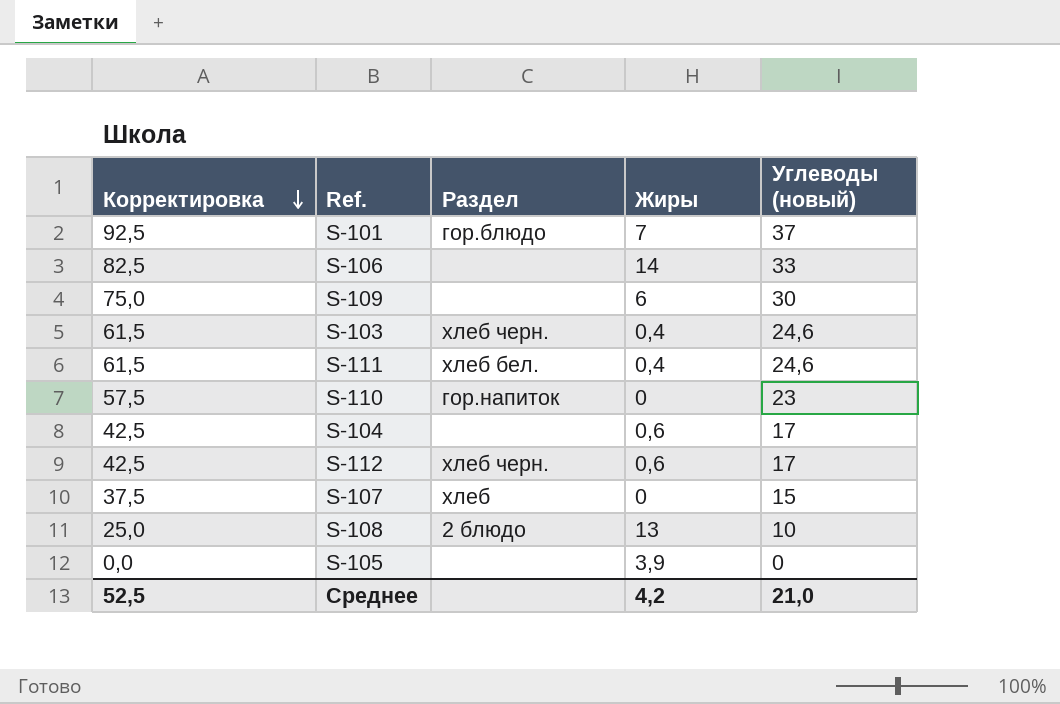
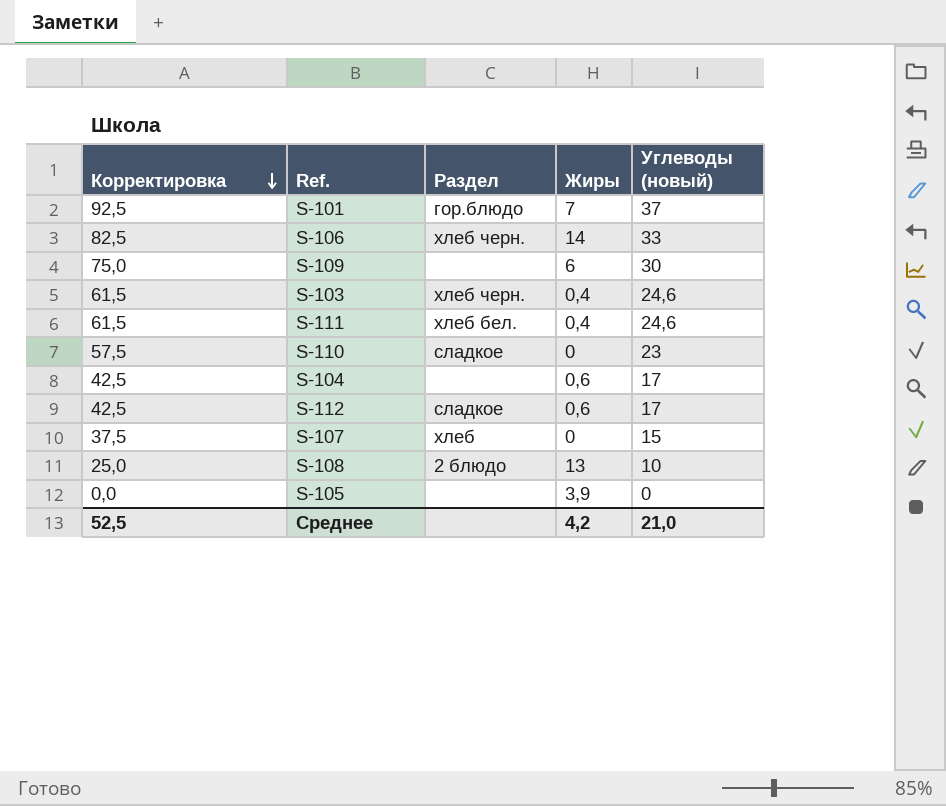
S-106 | Раздел: none -> хлеб черн.
S-110 | Раздел: гор.напиток -> сладкое
S-112 | Раздел: хлеб черн. -> сладкое

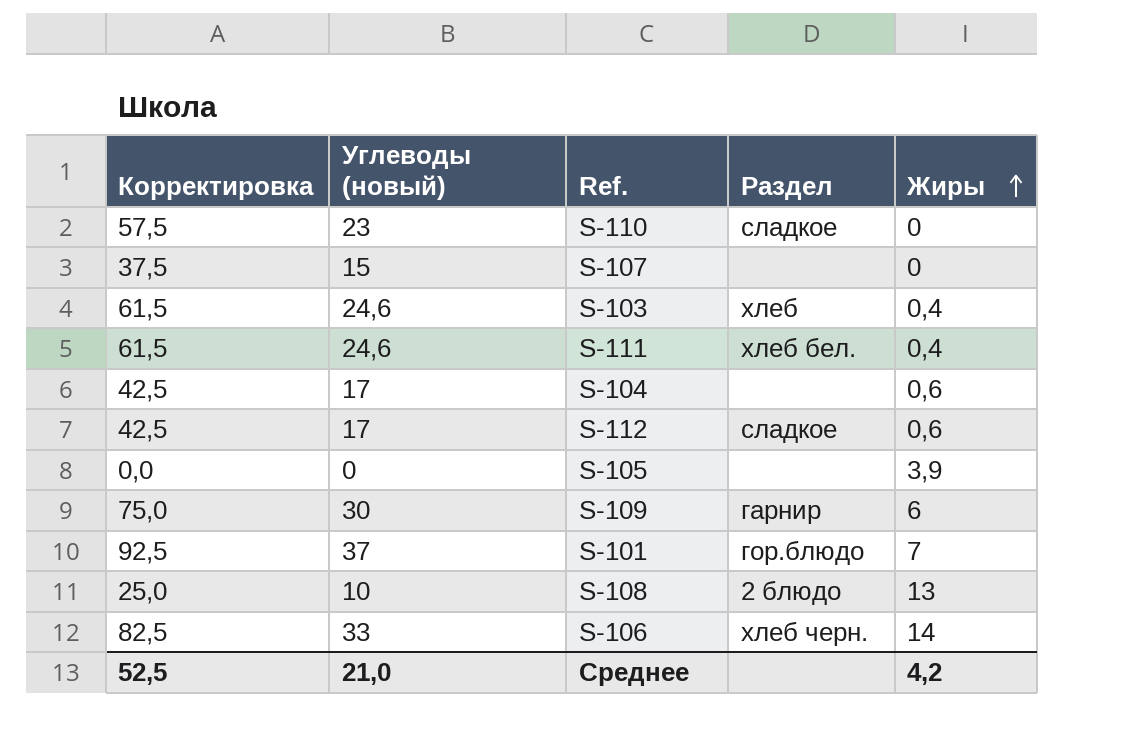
row order: Корректировка descending -> Жиры ascending
column Углеводы (новый) | position: 5 -> 2
S-107 | Раздел: хлеб -> none
S-103 | Раздел: хлеб черн. -> хлеб
S-109 | Раздел: none -> гарнир

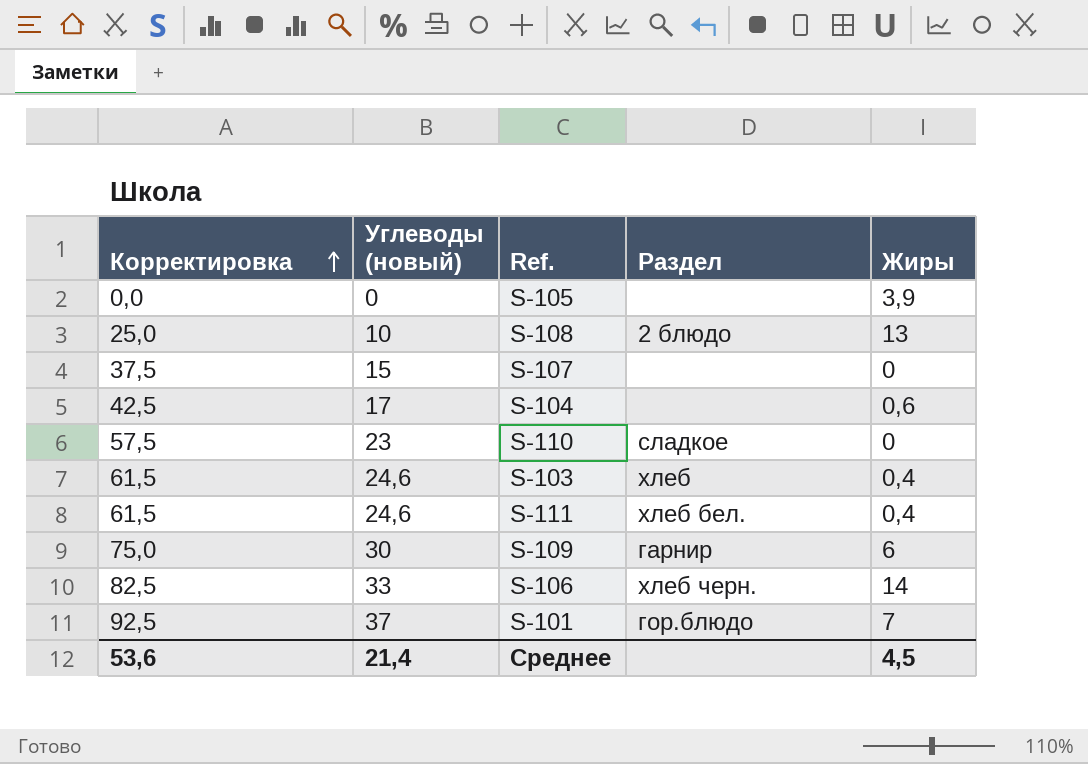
row order: Жиры ascending -> Корректировка ascending
row S-112: 42,5 | 17 | сладкое | 0,6 -> none
Среднее | Корректировка: 52,5 -> 53,6
Среднее | Углеводы (новый): 21,0 -> 21,4
Среднее | Жиры: 4,2 -> 4,5

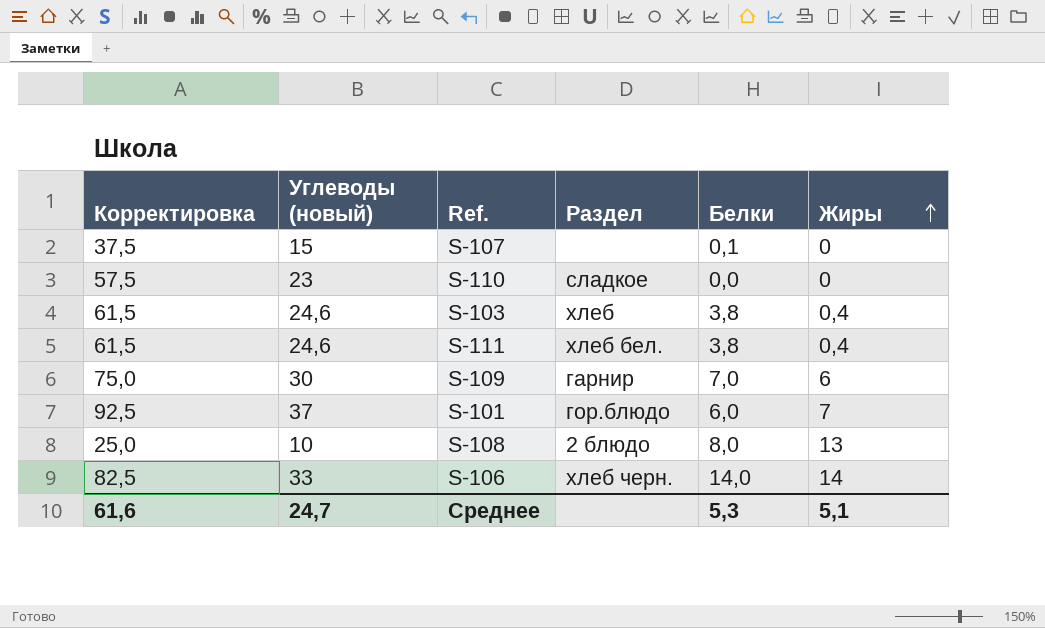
row order: Корректировка ascending -> Жиры ascending
column Белки | position: none -> 5
row S-105: 0,0 | 0 | none | 3,9 -> none
row S-104: 42,5 | 17 | none | 0,6 -> none
Среднее | Корректировка: 53,6 -> 61,6
Среднее | Углеводы (новый): 21,4 -> 24,7
Среднее | Жиры: 4,5 -> 5,1

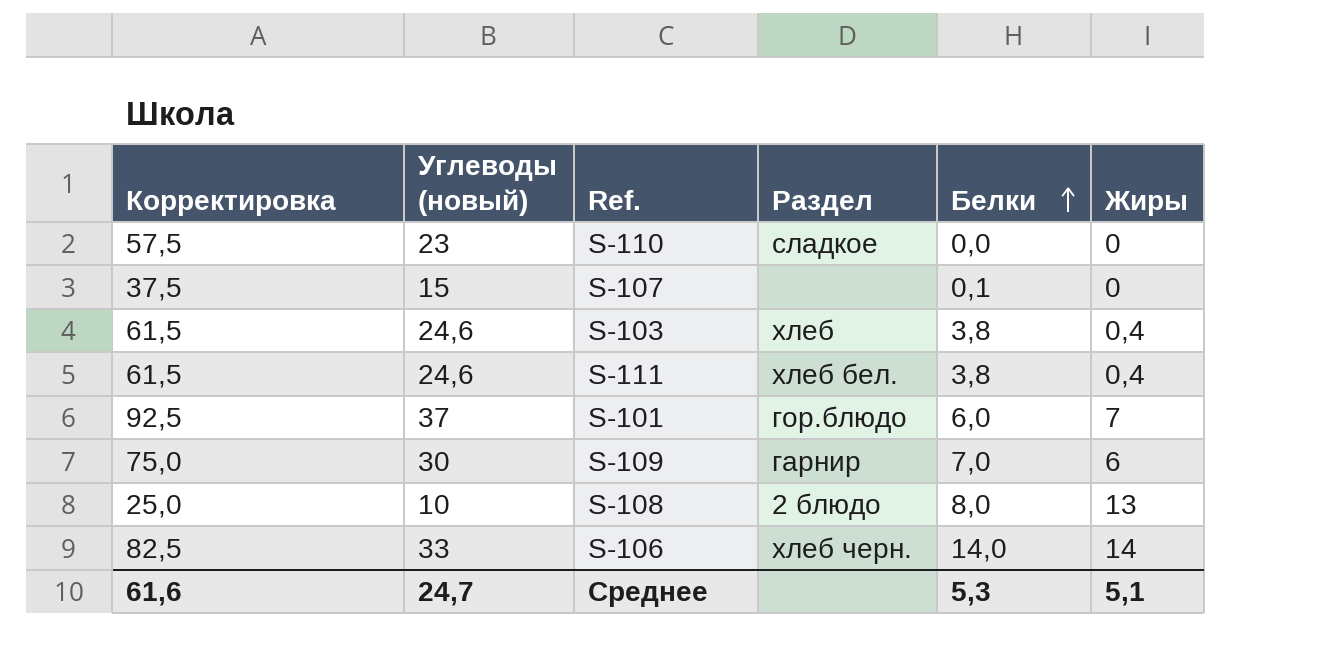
row order: Жиры ascending -> Белки ascending

